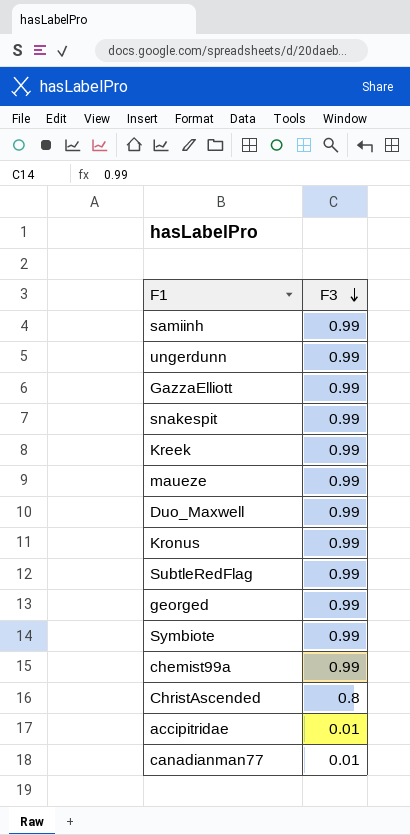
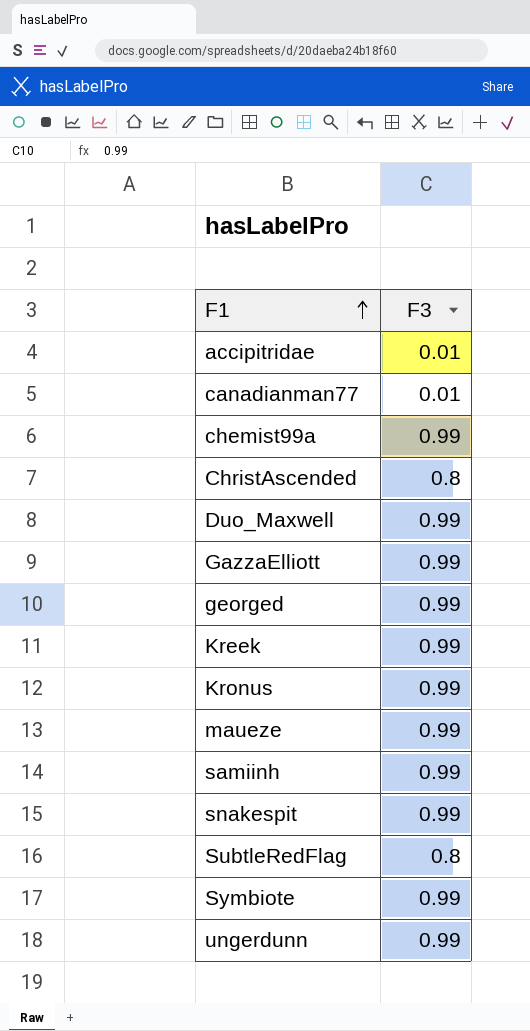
row order: F3 descending -> F1 ascending
SubtleRedFlag | F3: 0.99 -> 0.8

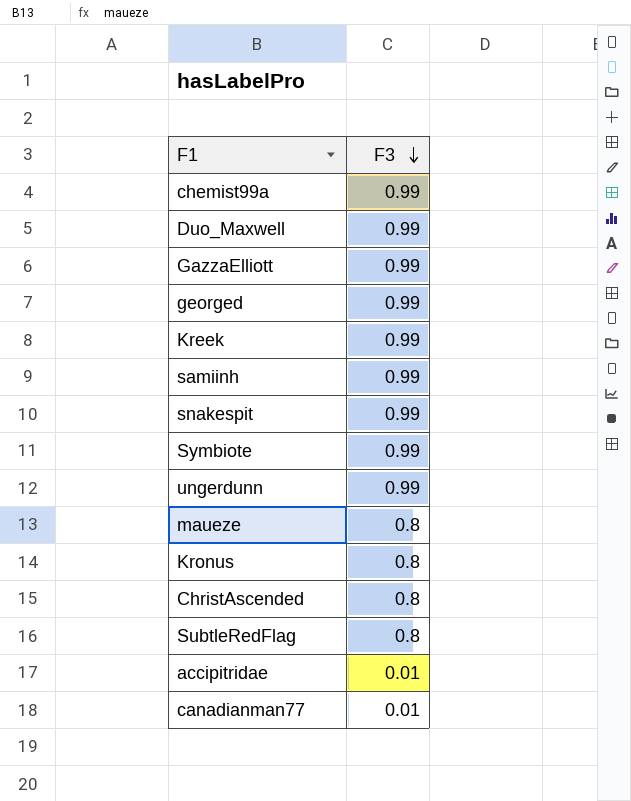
row order: F1 ascending -> F3 descending
maueze | F3: 0.99 -> 0.8
Kronus | F3: 0.99 -> 0.8

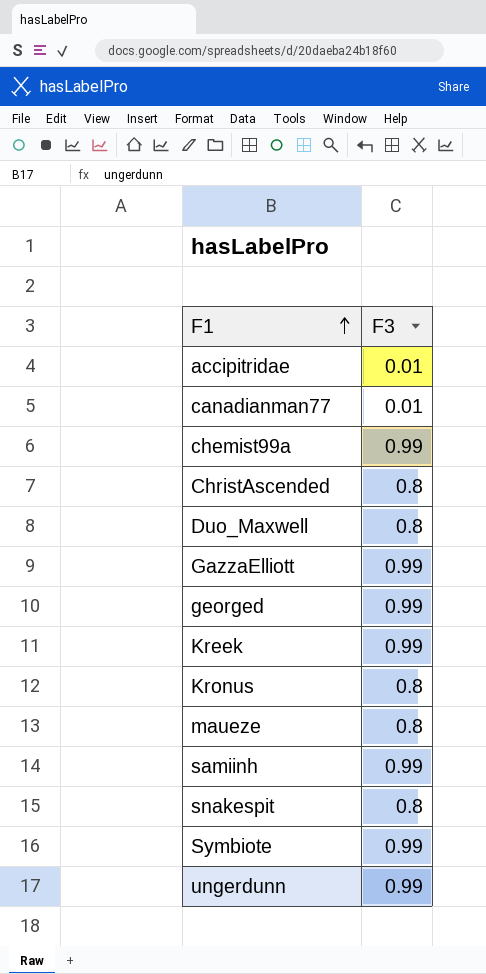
row order: F3 descending -> F1 ascending
row SubtleRedFlag: 0.8 -> none
Duo_Maxwell | F3: 0.99 -> 0.8
snakespit | F3: 0.99 -> 0.8

